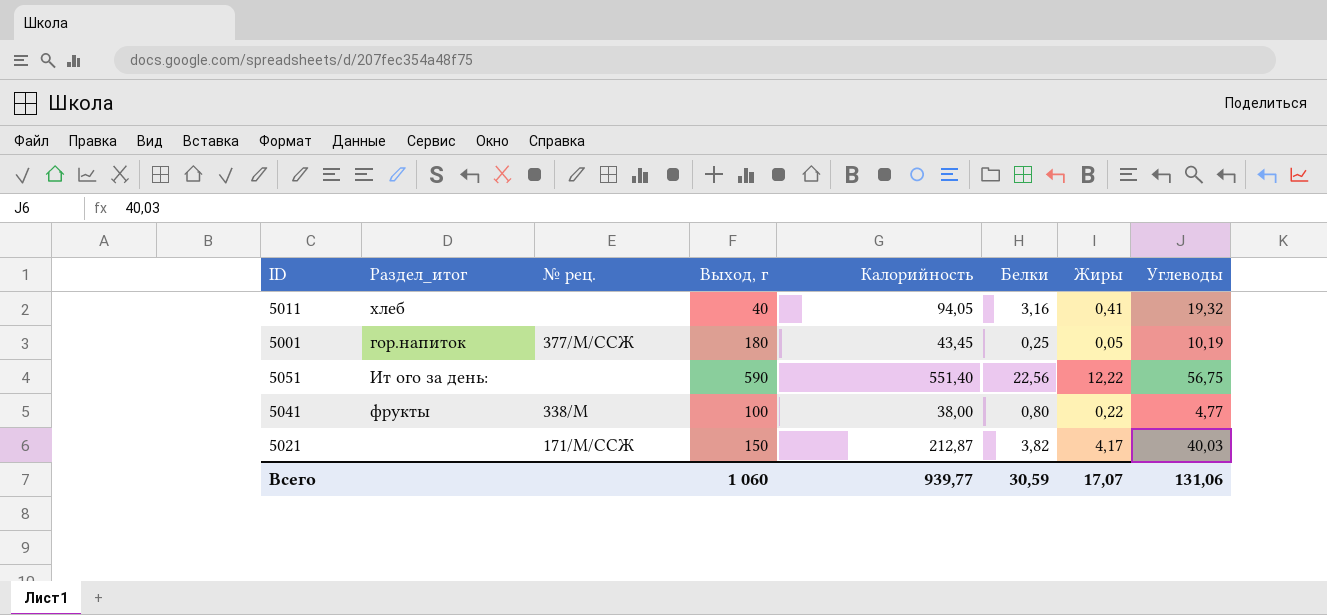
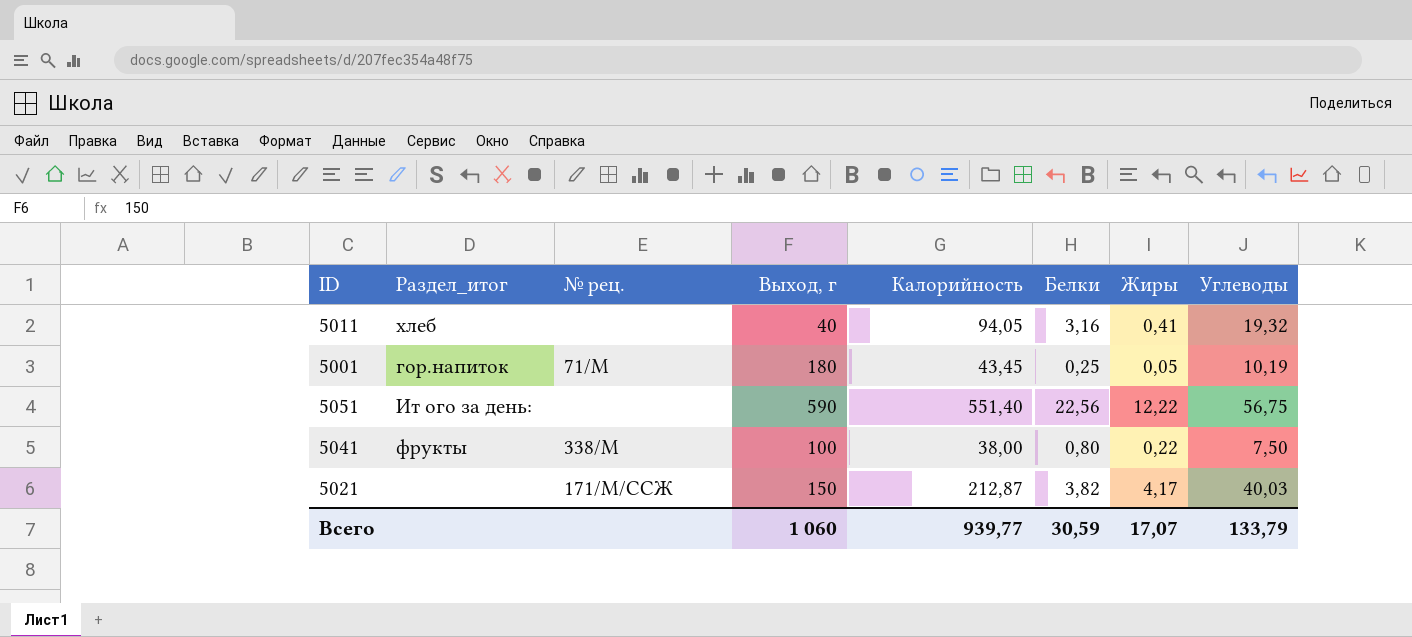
5001 | № рец.: 377/М/ССЖ -> 71/М
5041 | Углеводы: 4,77 -> 7,50
Всего | Углеводы: 131,06 -> 133,79

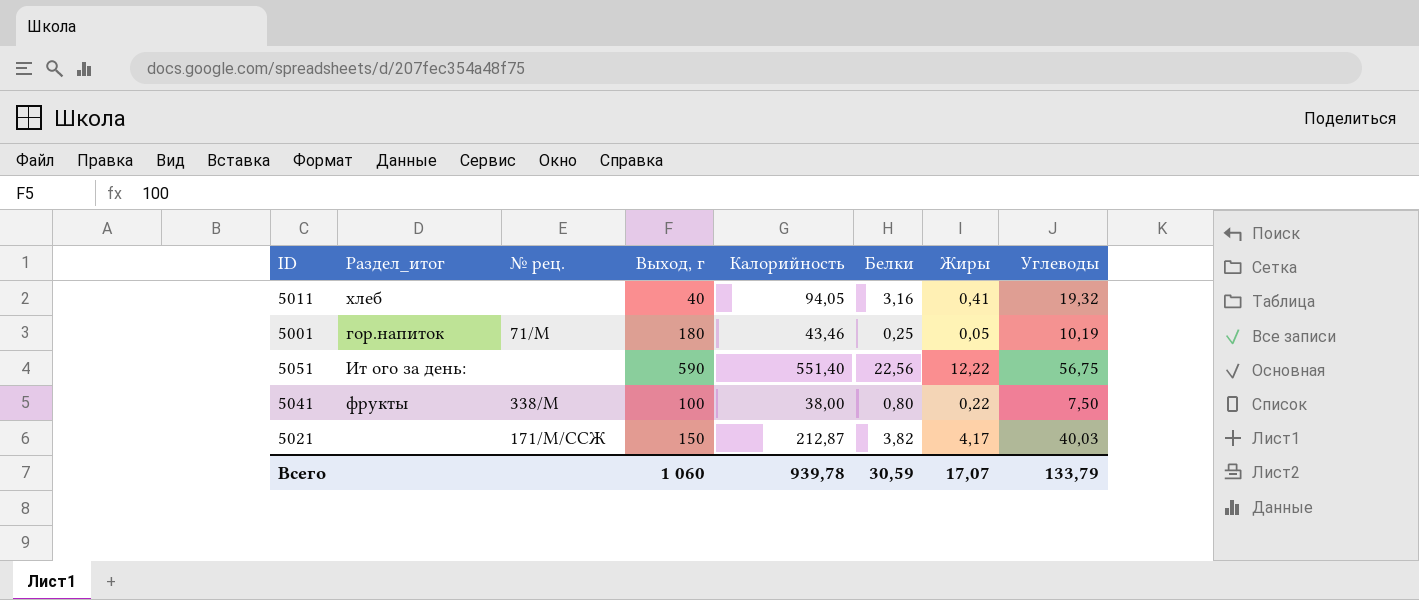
5001 | Калорийность: 43,45 -> 43,46
Всего | Калорийность: 939,77 -> 939,78

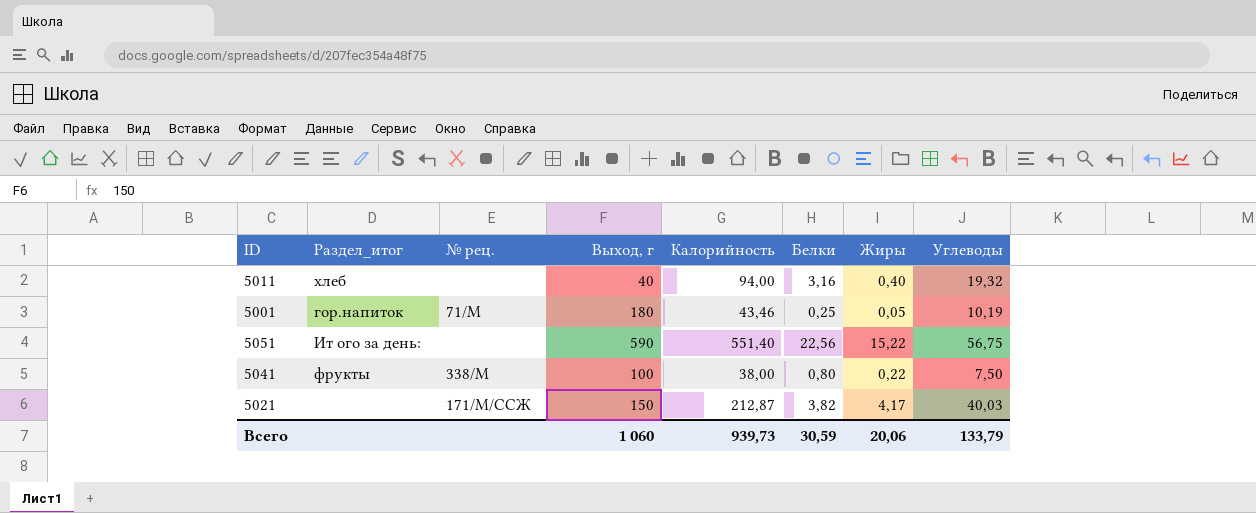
5011 | Калорийность: 94,05 -> 94,00
5011 | Жиры: 0,41 -> 0,40
5051 | Жиры: 12,22 -> 15,22
Всего | Калорийность: 939,78 -> 939,73
Всего | Жиры: 17,07 -> 20,06

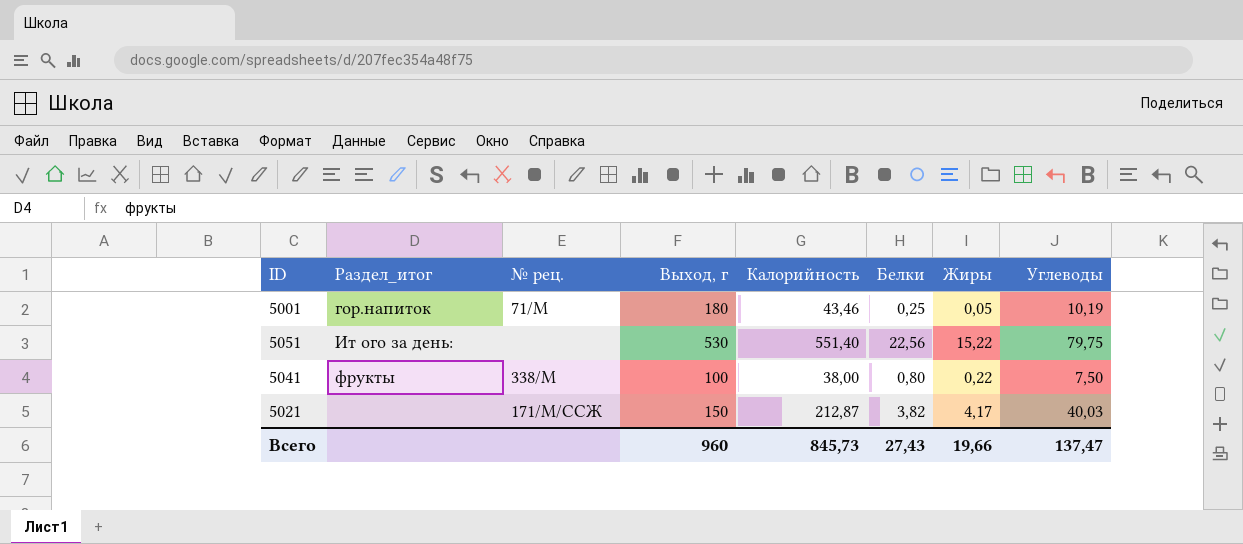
row 5011: хлеб | none | 40 | 94,00 | 3,16 | 0,40 | 19,32 -> none
5051 | Выход, г: 590 -> 530
5051 | Углеводы: 56,75 -> 79,75
Всего | Выход, г: 1 060 -> 960
Всего | Калорийность: 939,73 -> 845,73
Всего | Белки: 30,59 -> 27,43
Всего | Жиры: 20,06 -> 19,66
Всего | Углеводы: 133,79 -> 137,47

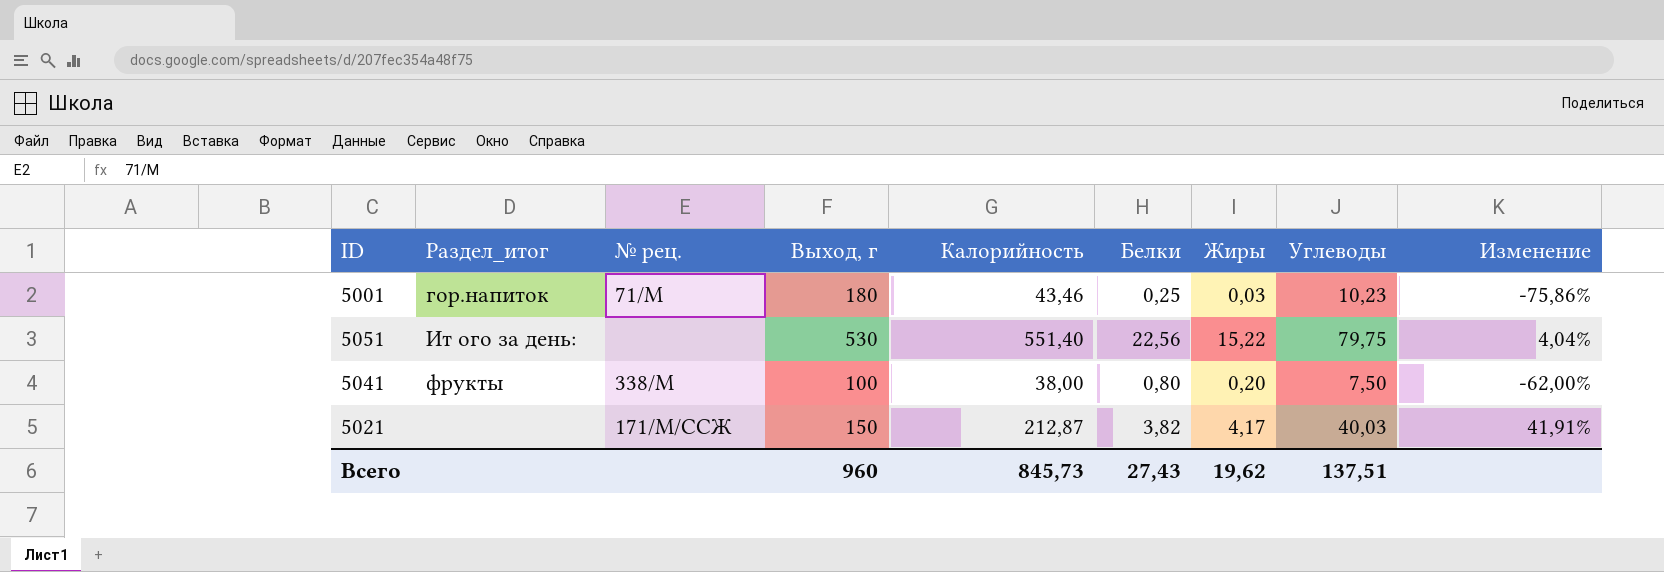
column Изменение | formula: none -> ([Калорийность] - [Выход, г]) / [Выход, г]
5001 | Жиры: 0,05 -> 0,03
5001 | Углеводы: 10,19 -> 10,23
5041 | Жиры: 0,22 -> 0,20
Всего | Жиры: 19,66 -> 19,62
Всего | Углеводы: 137,47 -> 137,51

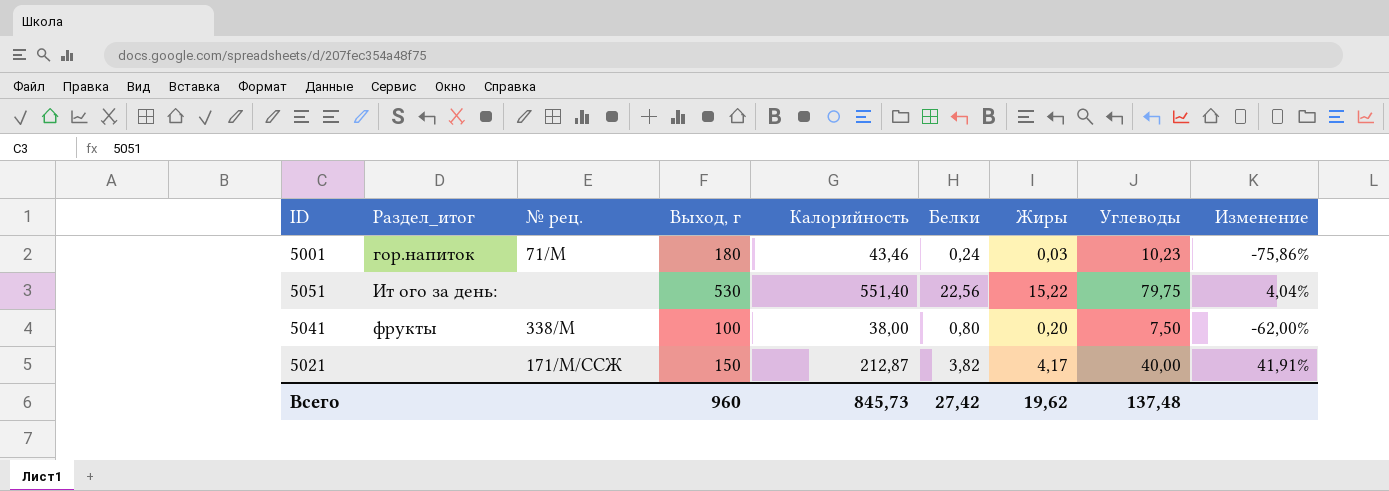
5001 | Белки: 0,25 -> 0,24
5021 | Углеводы: 40,03 -> 40,00
Всего | Белки: 27,43 -> 27,42
Всего | Углеводы: 137,51 -> 137,48

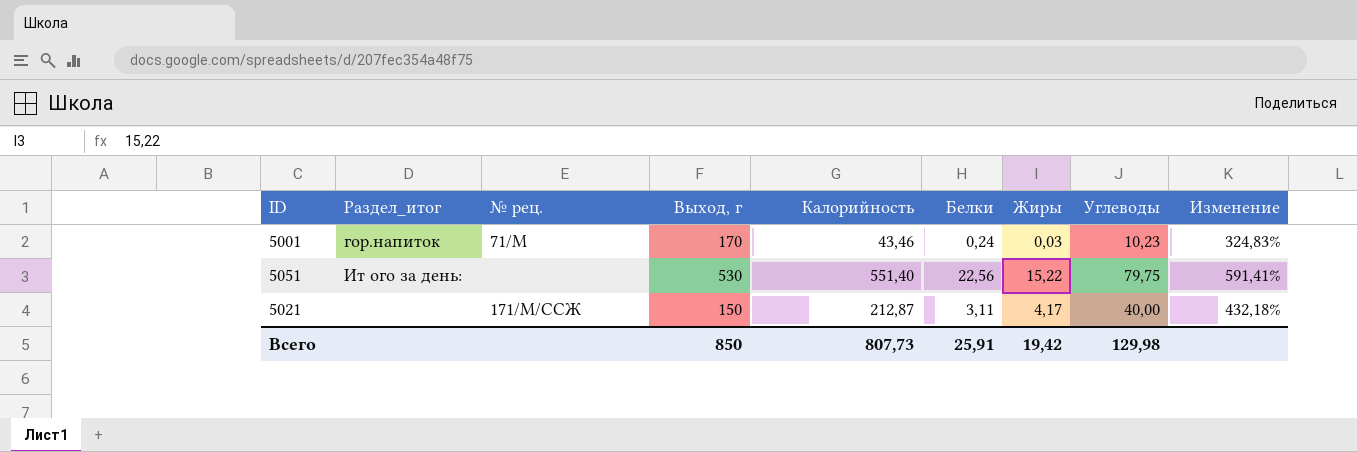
column Изменение | formula: ([Калорийность] - [Выход, г]) / [Выход, г] -> ([Калорийность] - [Углеводы]) / [Углеводы]
row 5041: фрукты | 338/М | 100 | 38,00 | 0,80 | 0,20 | 7,50 | -62,00% -> none
5001 | Выход, г: 180 -> 170
5021 | Белки: 3,82 -> 3,11
Всего | Выход, г: 960 -> 850
Всего | Калорийность: 845,73 -> 807,73
Всего | Белки: 27,42 -> 25,91
Всего | Жиры: 19,62 -> 19,42
Всего | Углеводы: 137,48 -> 129,98

